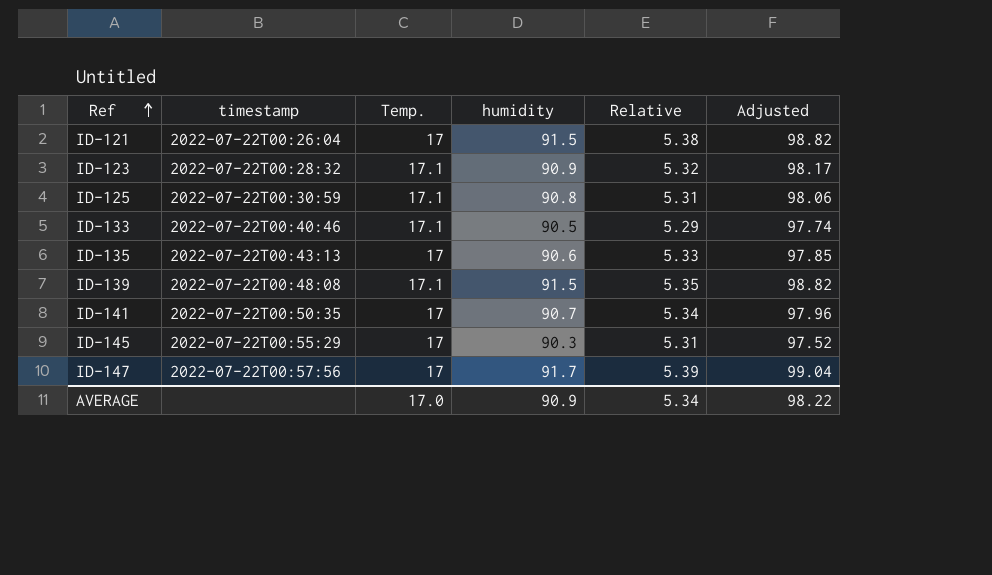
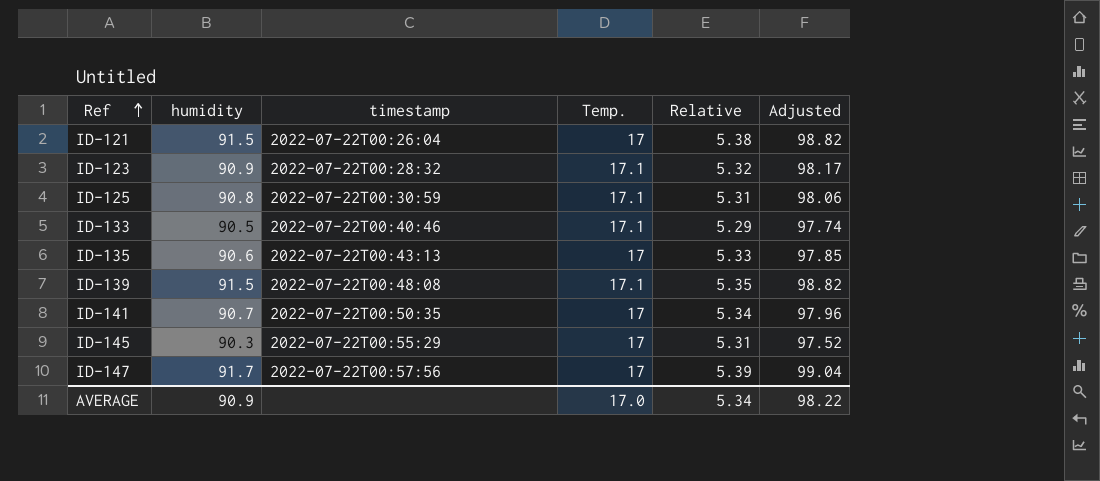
column humidity | position: 4 -> 2

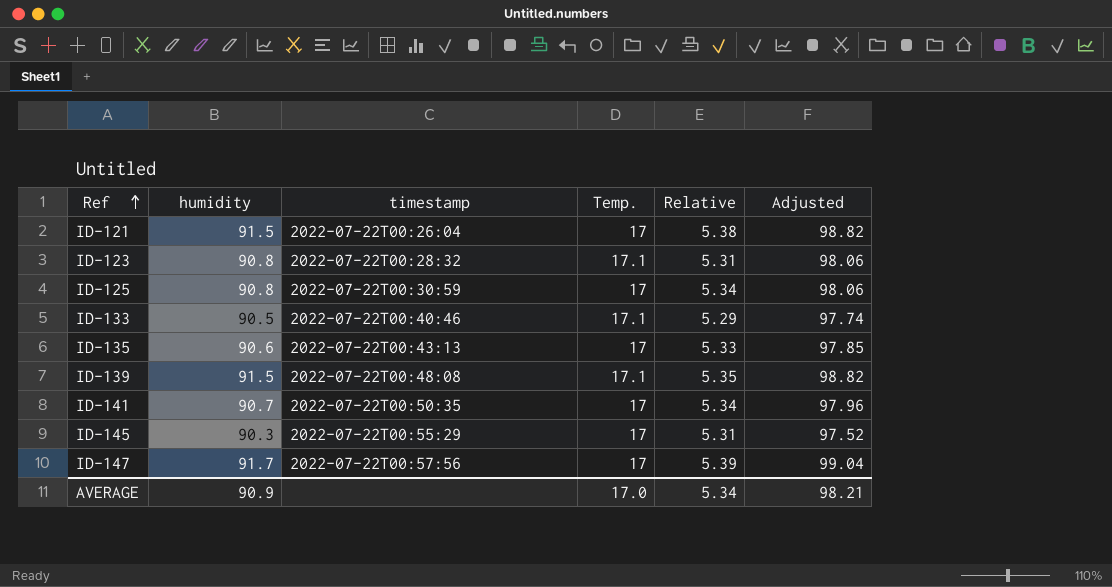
ID-123 | humidity: 90.9 -> 90.8
ID-123 | Relative: 5.32 -> 5.31
ID-123 | Adjusted: 98.17 -> 98.06
ID-125 | Temp.: 17.1 -> 17
ID-125 | Relative: 5.31 -> 5.34
AVERAGE | Adjusted: 98.22 -> 98.21

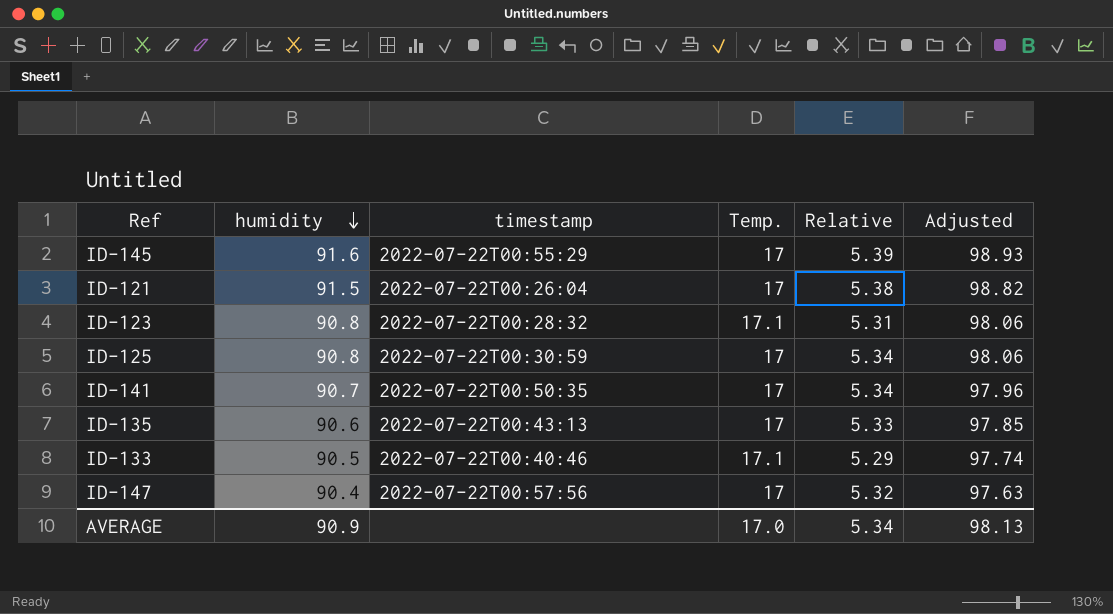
row order: Ref ascending -> humidity descending
row ID-139: 91.5 | 2022-07-22T00:48:08 | 17.1 | 5.35 | 98.82 -> none
ID-145 | humidity: 90.3 -> 91.6
ID-145 | Relative: 5.31 -> 5.39
ID-145 | Adjusted: 97.52 -> 98.93
ID-147 | humidity: 91.7 -> 90.4
ID-147 | Relative: 5.39 -> 5.32
ID-147 | Adjusted: 99.04 -> 97.63
AVERAGE | Adjusted: 98.21 -> 98.13

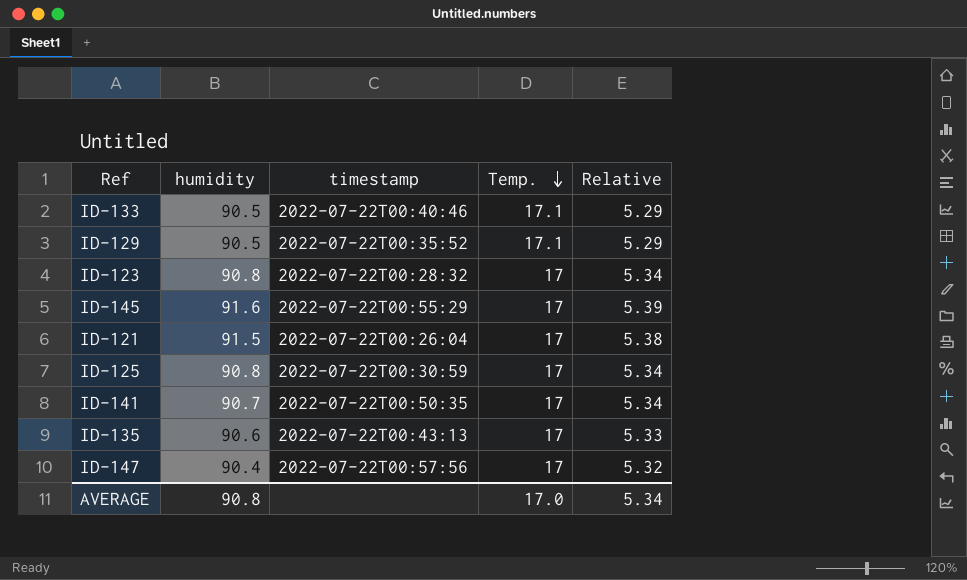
row order: humidity descending -> Temp. descending
column Adjusted | formula: [humidity] * 1.08 -> none
row ID-129: none -> 90.5 | 2022-07-22T00:35:52 | 17.1 | 5.29
ID-123 | Temp.: 17.1 -> 17
ID-123 | Relative: 5.31 -> 5.34
AVERAGE | humidity: 90.9 -> 90.8

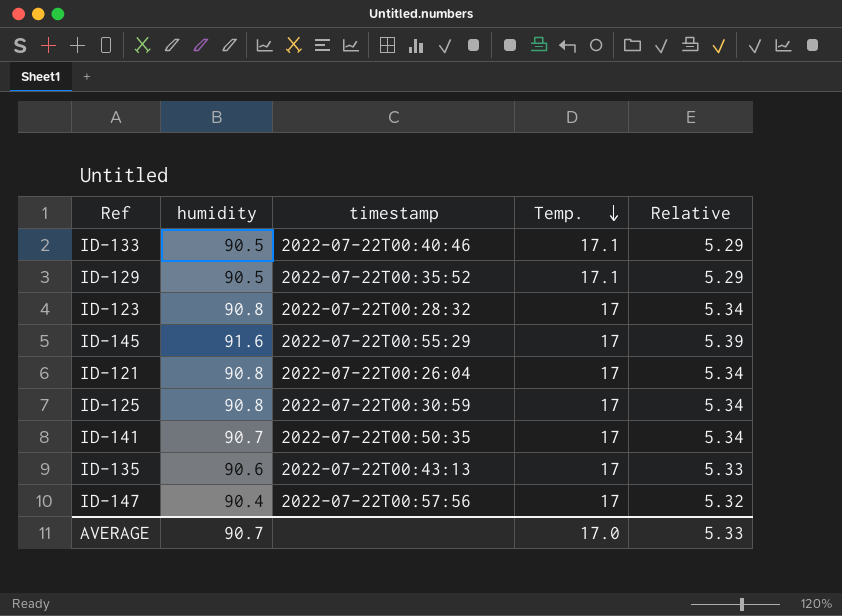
ID-121 | humidity: 91.5 -> 90.8
ID-121 | Relative: 5.38 -> 5.34
AVERAGE | humidity: 90.8 -> 90.7
AVERAGE | Relative: 5.34 -> 5.33

